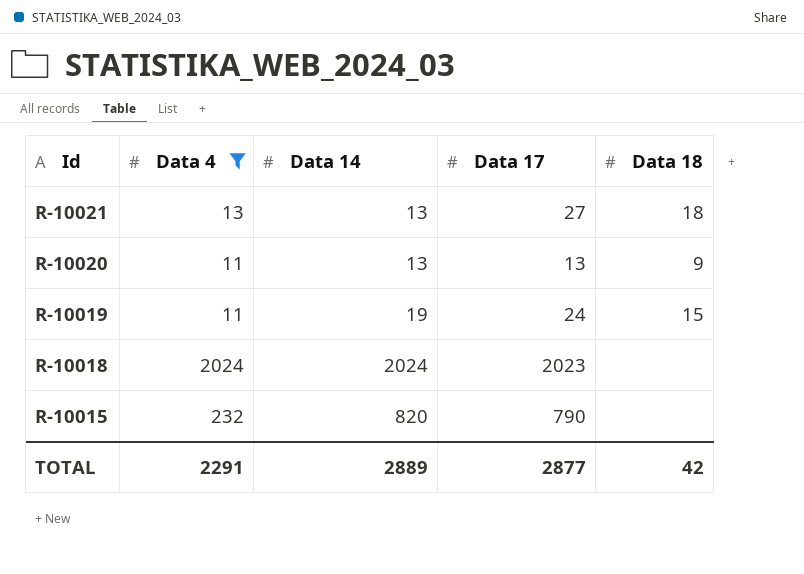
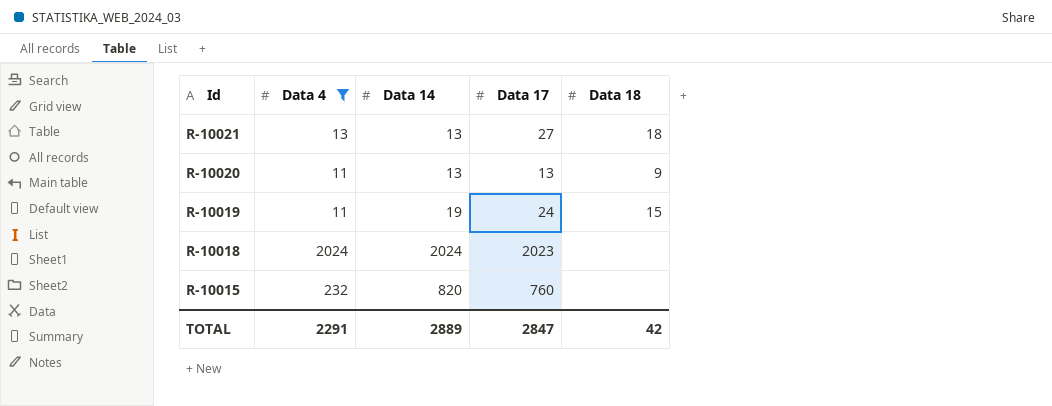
R-10015 | Data 17: 790 -> 760
TOTAL | Data 17: 2877 -> 2847

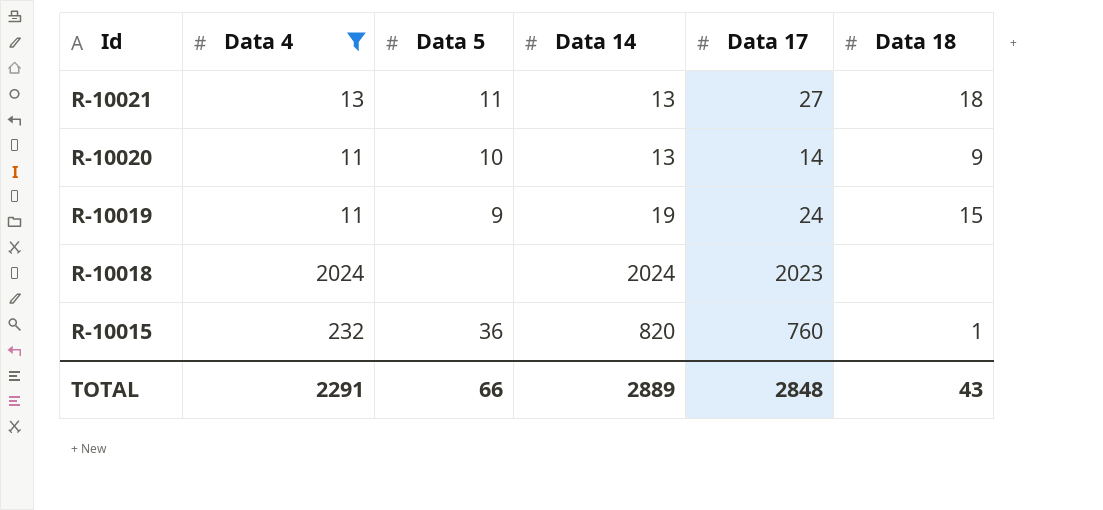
column Data 5 | position: none -> 3
R-10020 | Data 17: 13 -> 14
R-10015 | Data 18: none -> 1
TOTAL | Data 17: 2847 -> 2848
TOTAL | Data 18: 42 -> 43

